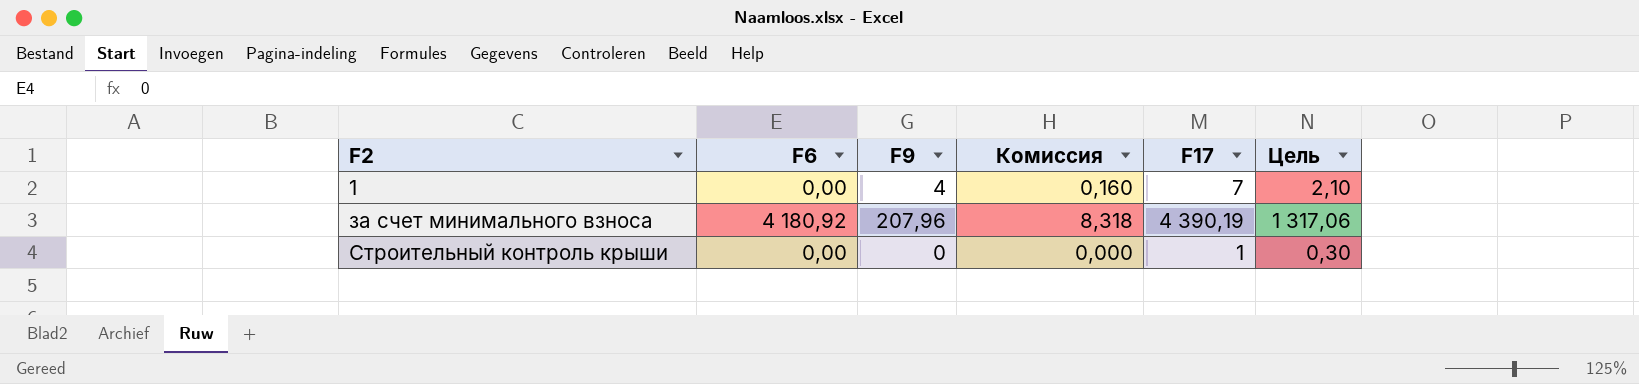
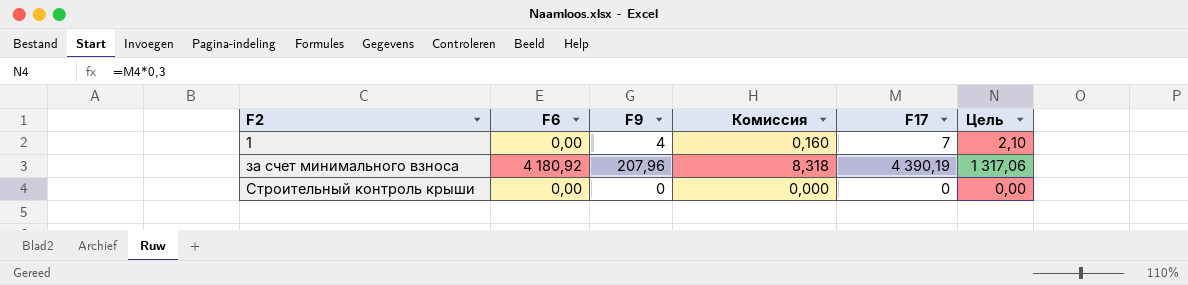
Строительный контроль крыши | F17: 1 -> 0
Строительный контроль крыши | Цель: 0,30 -> 0,00

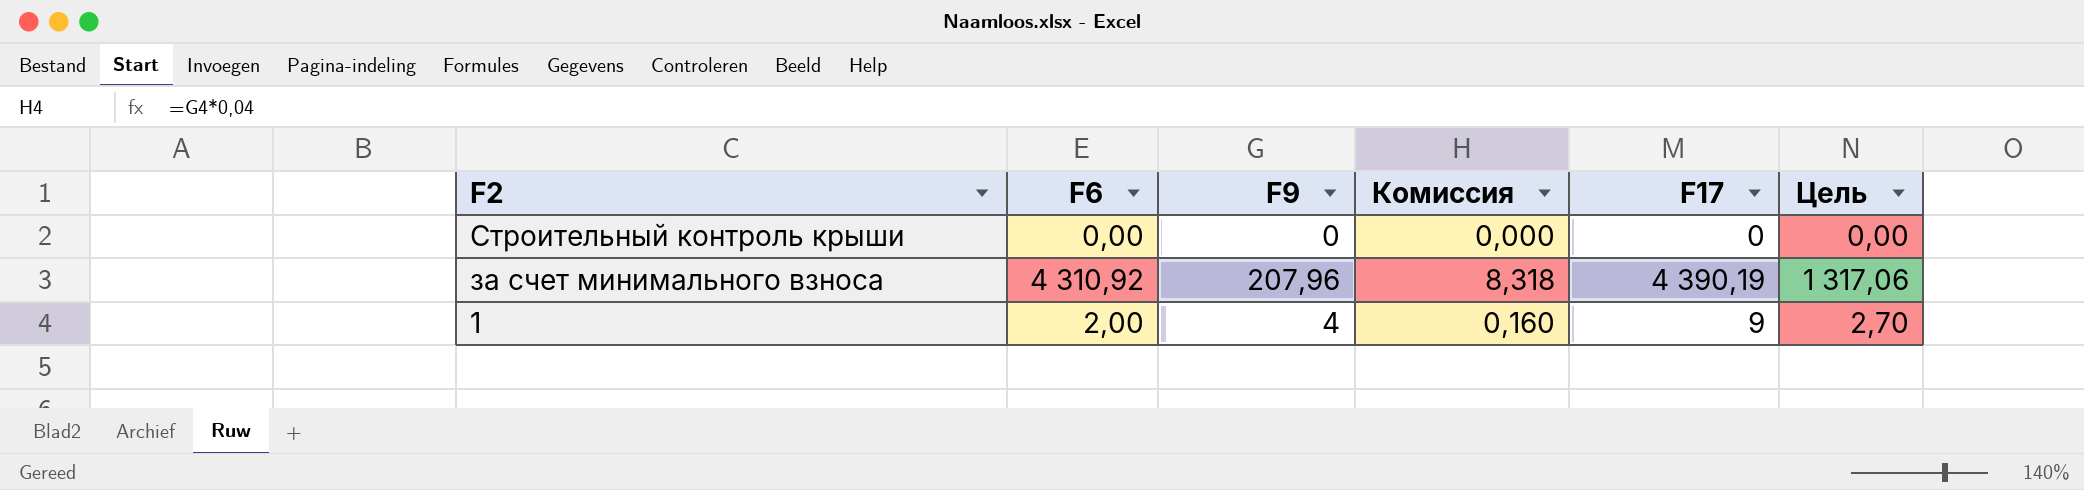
row order: F2 ascending -> F2 descending
за счет минимального взноса | F6: 4 180,92 -> 4 310,92
1 | F6: 0,00 -> 2,00
1 | F17: 7 -> 9
1 | Цель: 2,10 -> 2,70

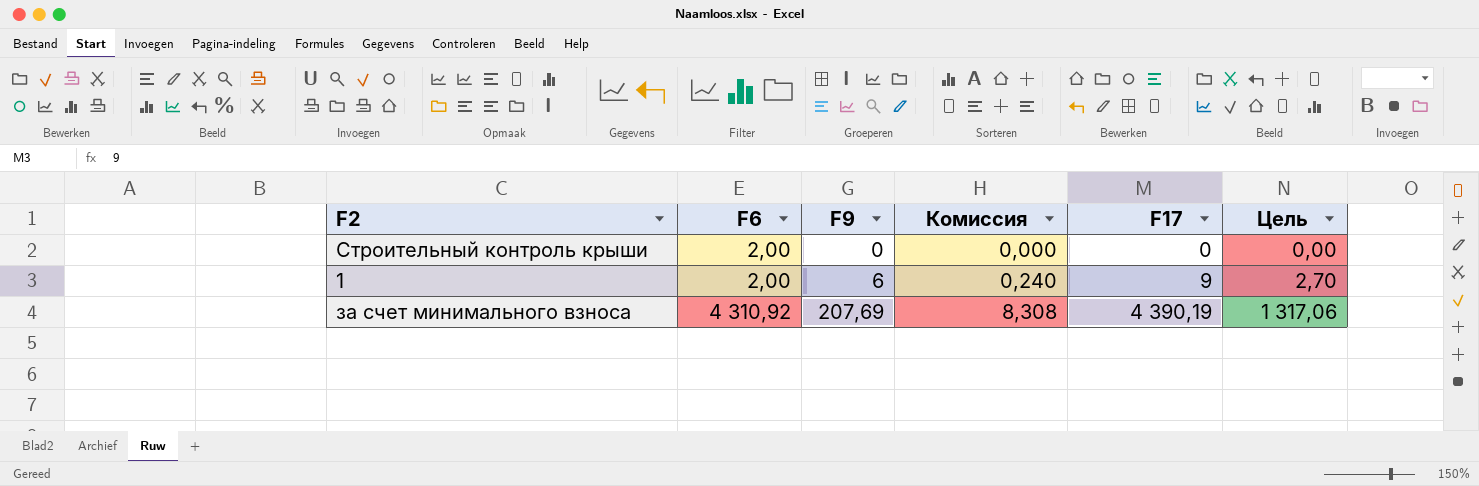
row order: F2 descending -> F6 ascending
Строительный контроль крыши | F6: 0,00 -> 2,00
1 | F9: 4 -> 6
1 | Комиссия: 0,160 -> 0,240
за счет минимального взноса | F9: 207,96 -> 207,69
за счет минимального взноса | Комиссия: 8,318 -> 8,308

